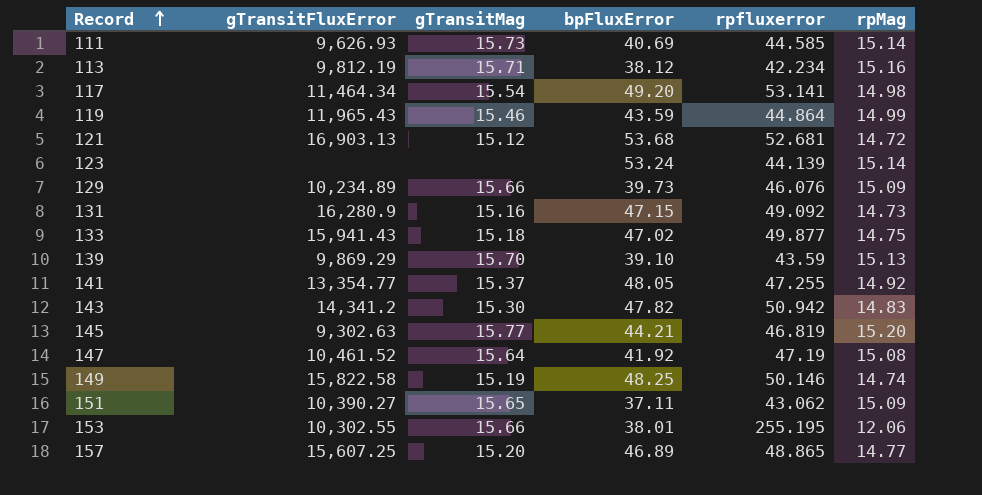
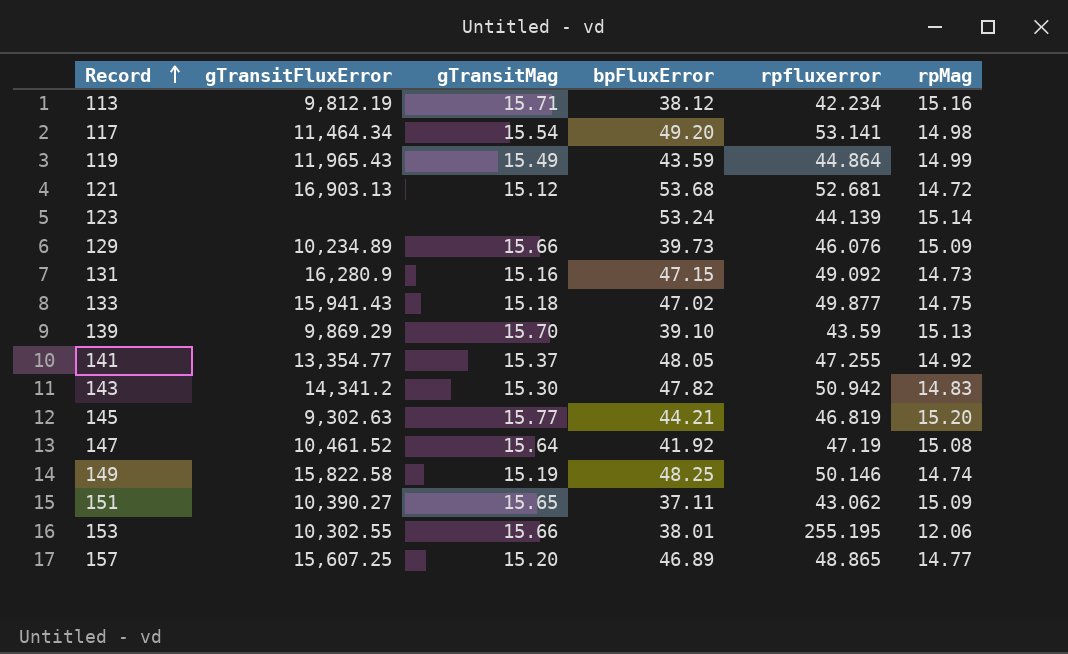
row 111: 9,626.93 | 15.73 | 40.69 | 44.585 | 15.14 -> none
119 | gTransitMag: 15.46 -> 15.49

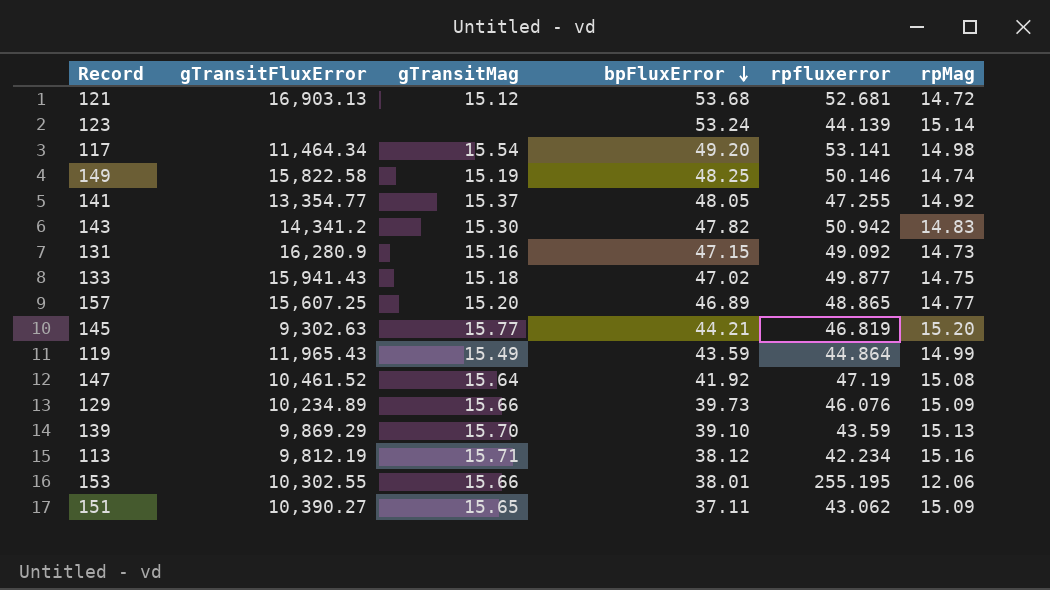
row order: Record ascending -> bpFluxError descending

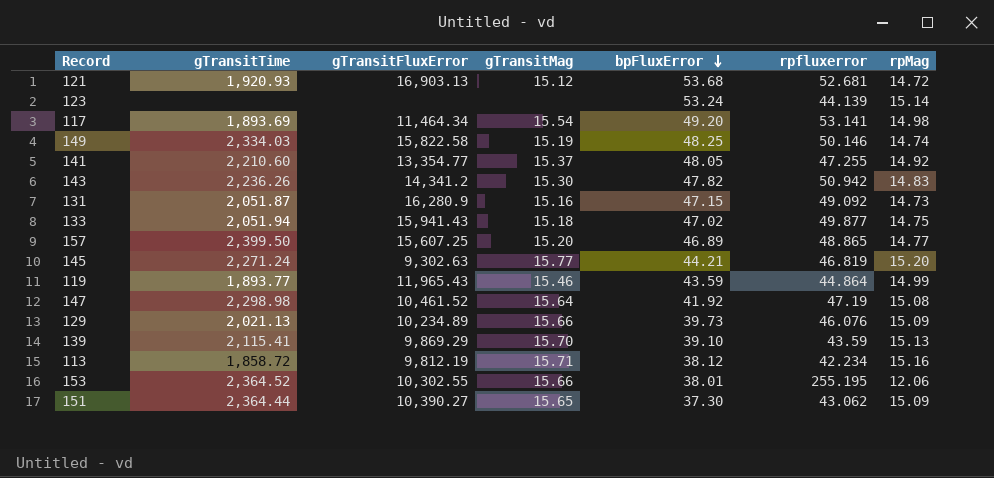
column gTransitTime | position: none -> 2
119 | gTransitMag: 15.49 -> 15.46
151 | bpFluxError: 37.11 -> 37.30

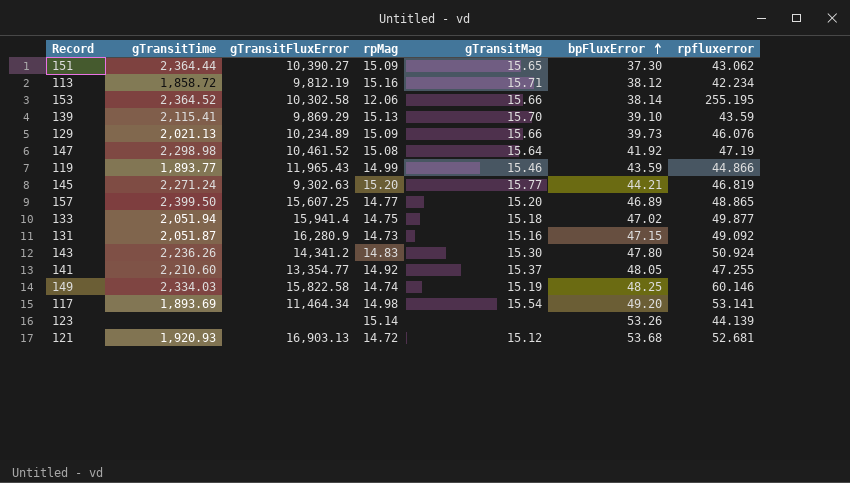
row order: bpFluxError descending -> bpFluxError ascending
column rpMag | position: 7 -> 4
153 | gTransitFluxError: 10,302.55 -> 10,302.58
153 | bpFluxError: 38.01 -> 38.14
119 | rpfluxerror: 44.864 -> 44.866
133 | gTransitFluxError: 15,941.43 -> 15,941.4
143 | bpFluxError: 47.82 -> 47.80
143 | rpfluxerror: 50.942 -> 50.924
149 | rpfluxerror: 50.146 -> 60.146
123 | bpFluxError: 53.24 -> 53.26

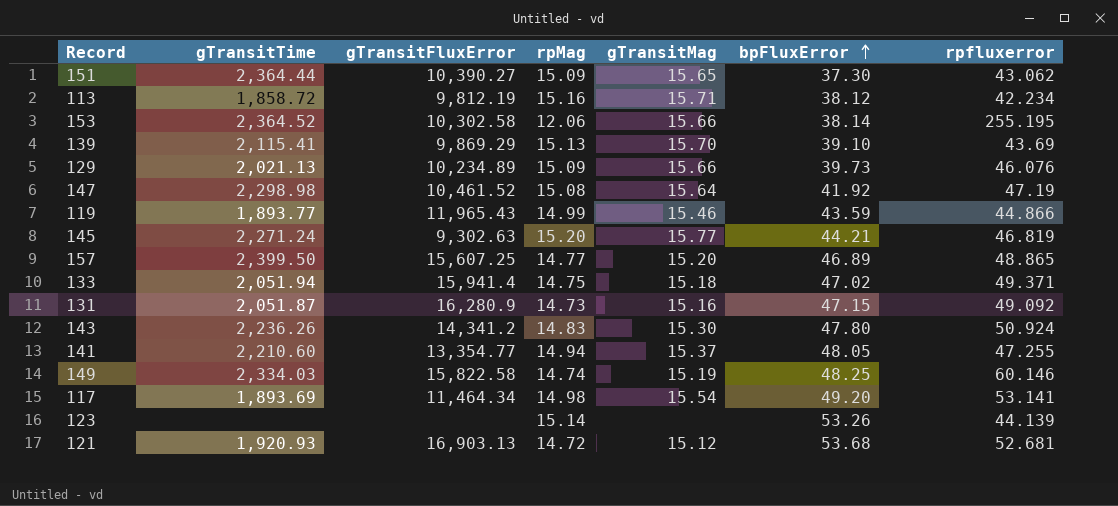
139 | rpfluxerror: 43.59 -> 43.69
133 | rpfluxerror: 49.877 -> 49.371
141 | rpMag: 14.92 -> 14.94

